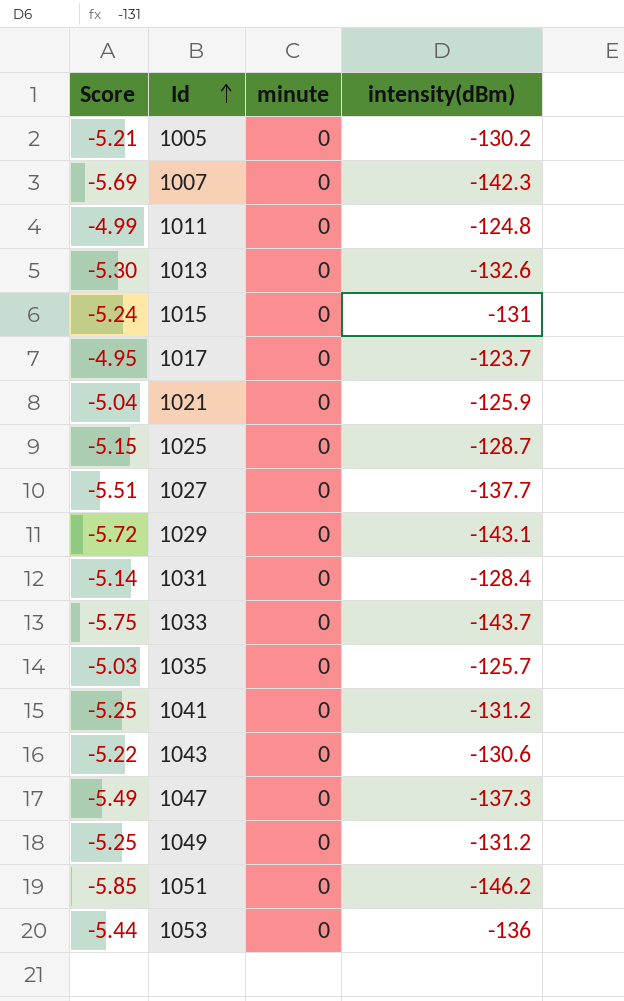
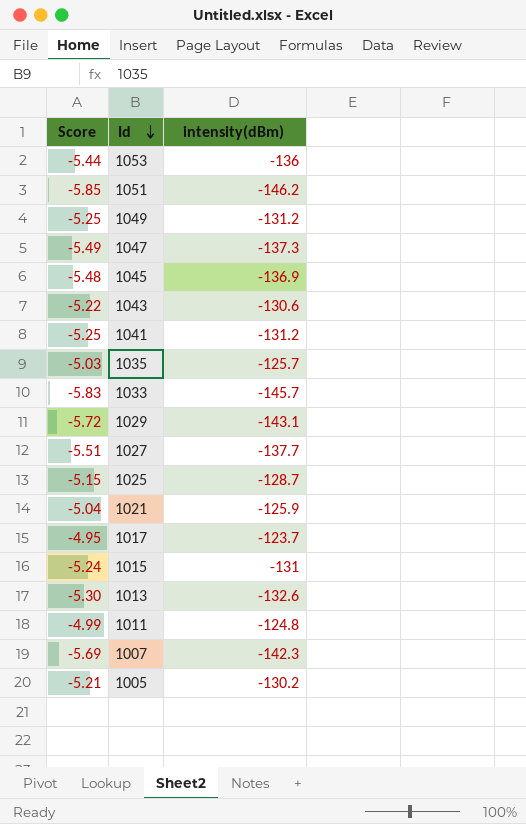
row order: Id ascending -> Id descending
column minute | position: 3 -> none
row 1031: -5.14 | 0 | -128.4 -> none
row 1045: none -> -5.48 | -136.9
1033 | Score: -5.75 -> -5.83
1033 | intensity(dBm): -143.7 -> -145.7

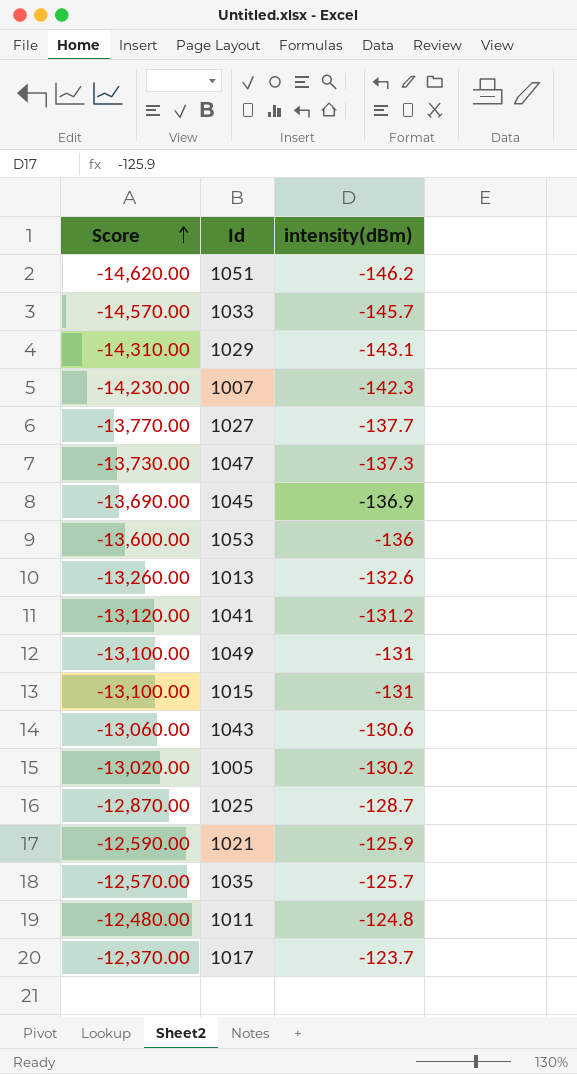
row order: Id descending -> Score ascending
column Score | formula: [intensity(dBm)] * 0.04 -> [intensity(dBm)] * 100
1049 | intensity(dBm): -131.2 -> -131

